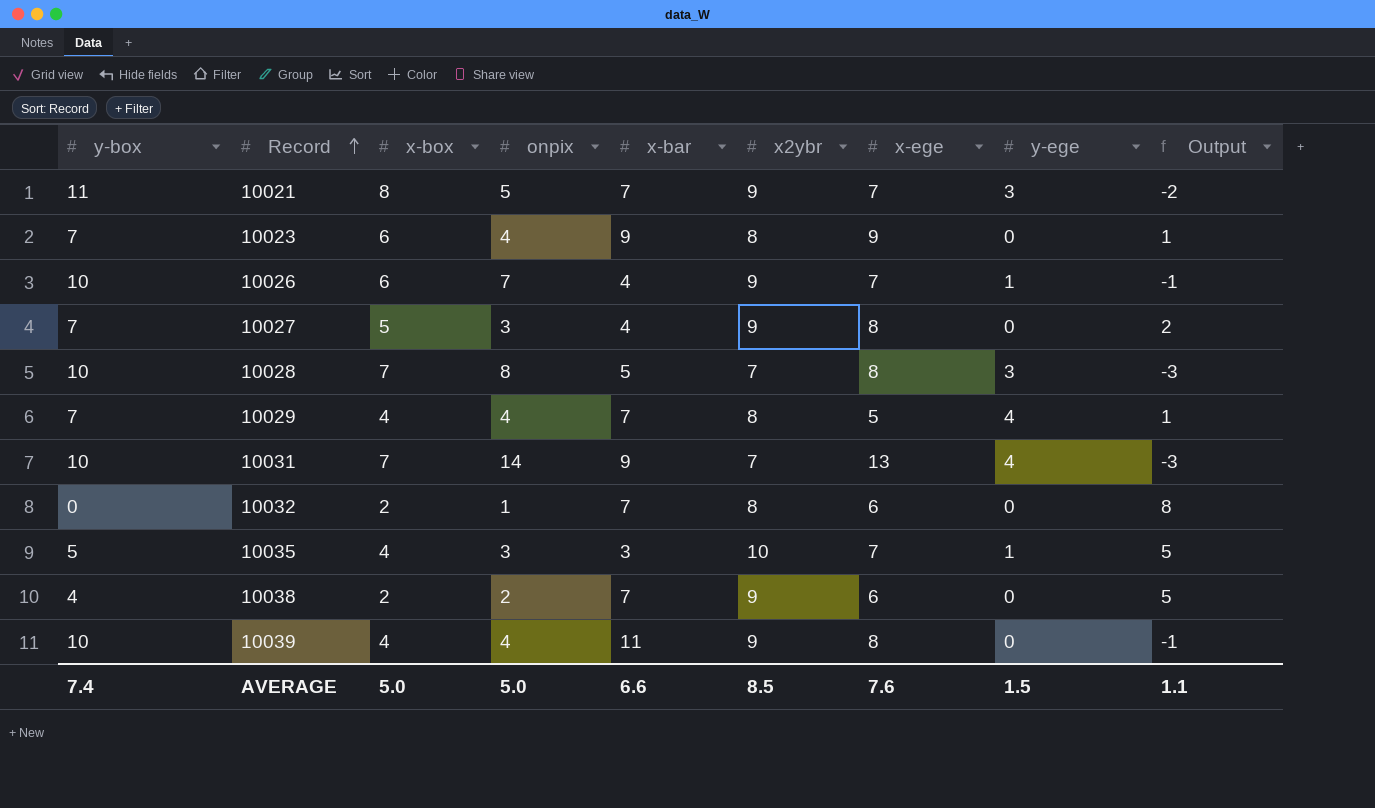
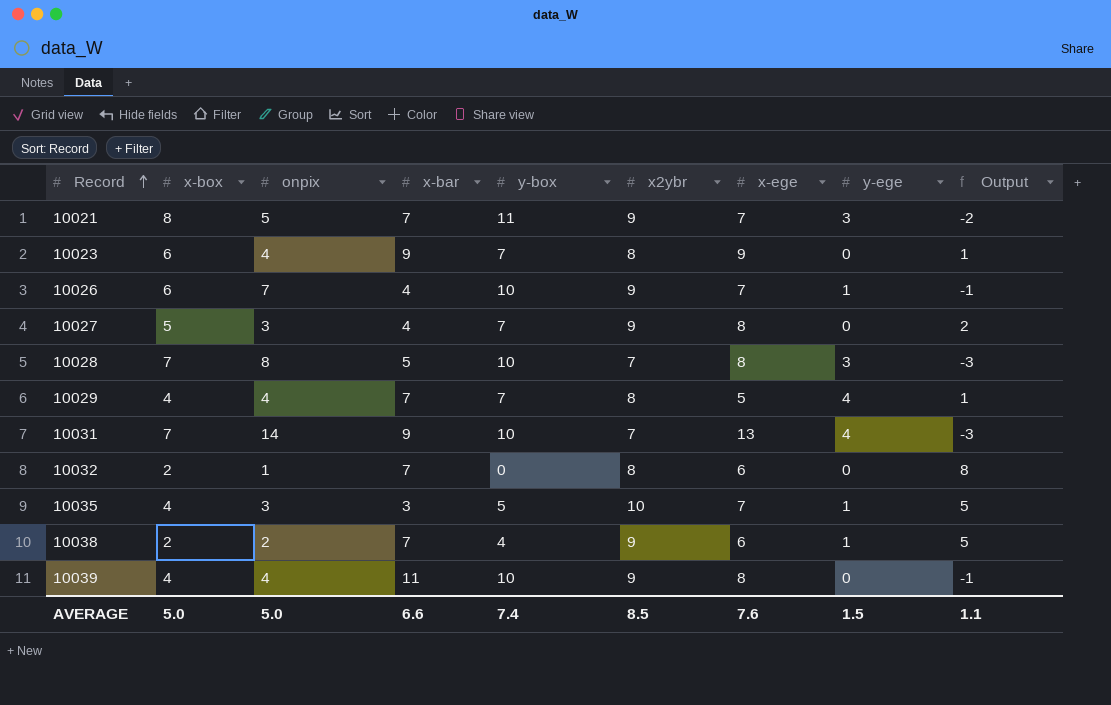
column y-box | position: 1 -> 5
10038 | y-ege: 0 -> 1

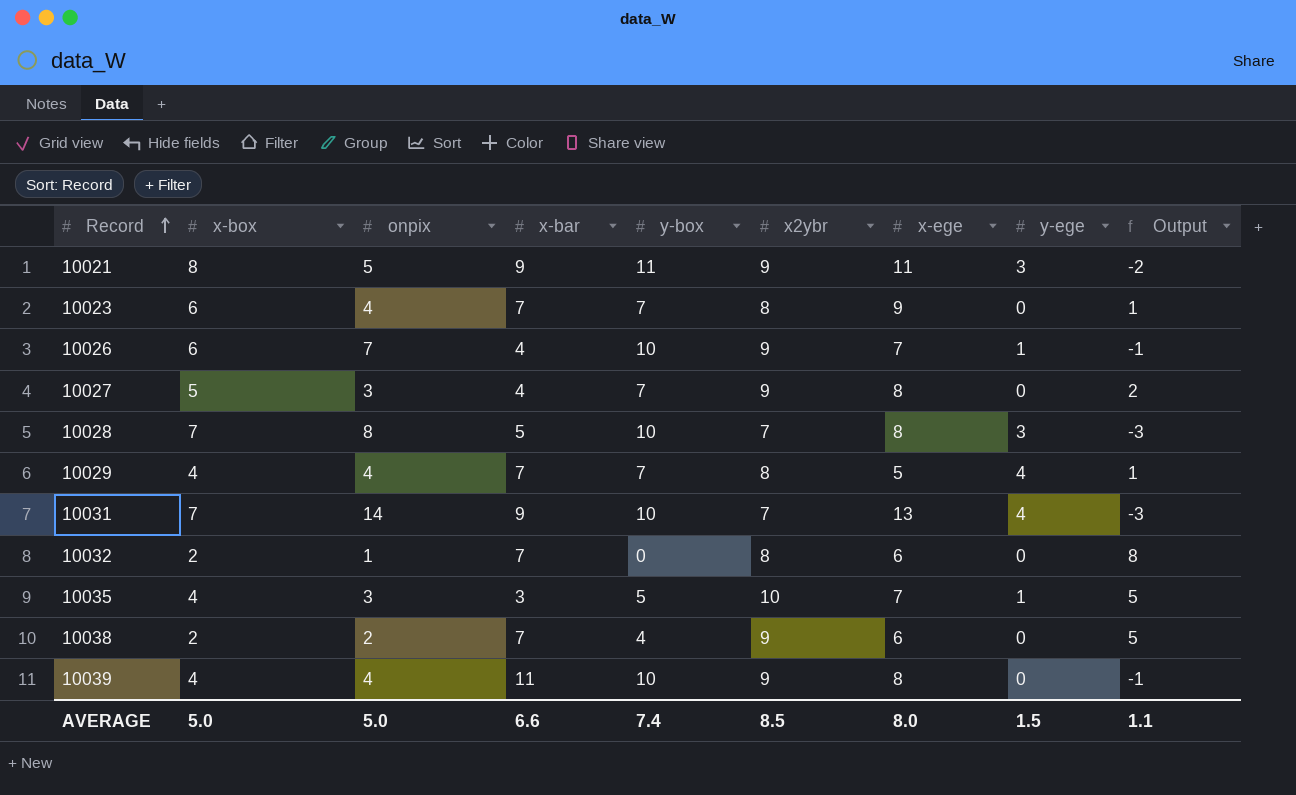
10021 | x-bar: 7 -> 9
10021 | x-ege: 7 -> 11
10023 | x-bar: 9 -> 7
10038 | y-ege: 1 -> 0
AVERAGE | x-ege: 7.6 -> 8.0

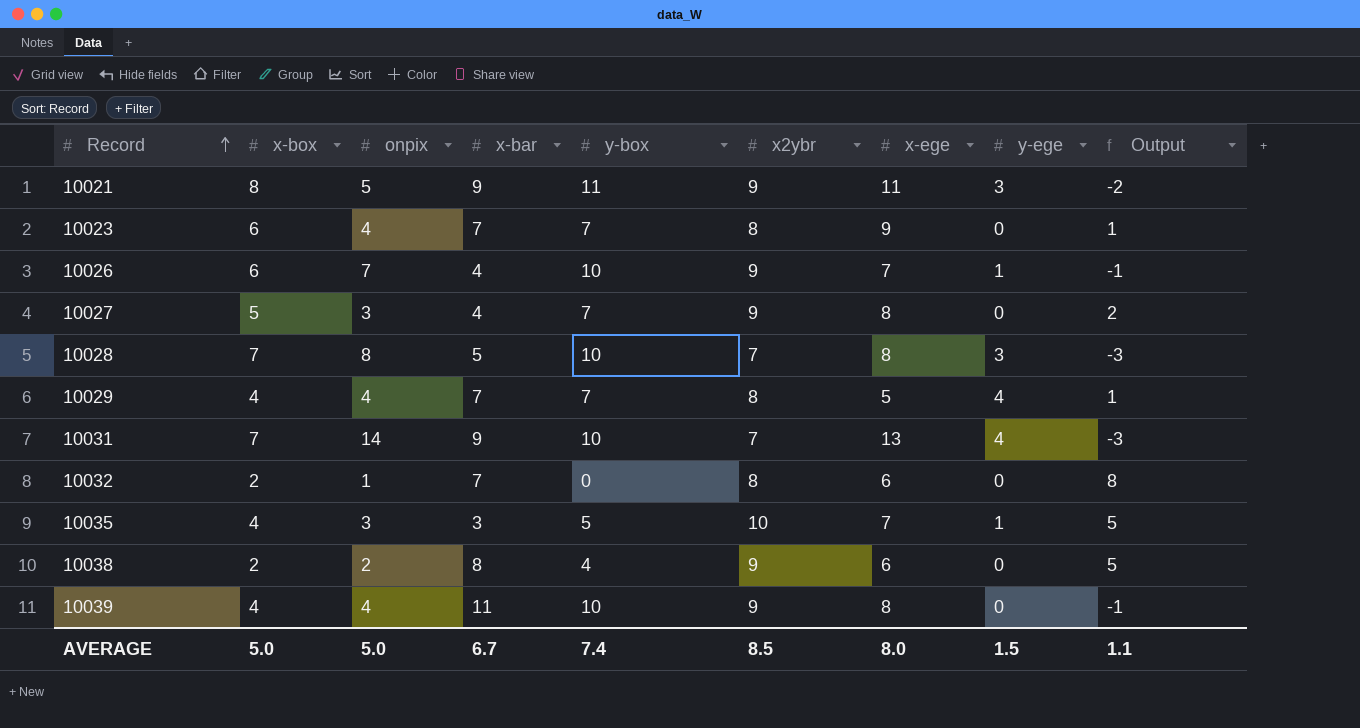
10038 | x-bar: 7 -> 8
AVERAGE | x-bar: 6.6 -> 6.7

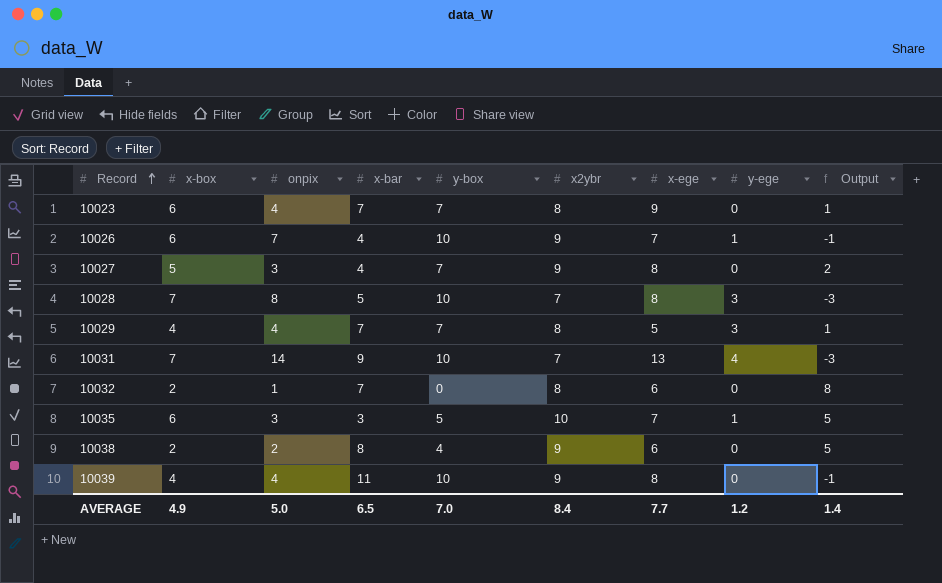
row 10021: 8 | 5 | 9 | 11 | 9 | 11 | 3 | -2 -> none
10029 | y-ege: 4 -> 3
10035 | x-box: 4 -> 6
AVERAGE | x-box: 5.0 -> 4.9
AVERAGE | x-bar: 6.7 -> 6.5
AVERAGE | y-box: 7.4 -> 7.0
AVERAGE | x2ybr: 8.5 -> 8.4
AVERAGE | x-ege: 8.0 -> 7.7
AVERAGE | y-ege: 1.5 -> 1.2
AVERAGE | Output: 1.1 -> 1.4

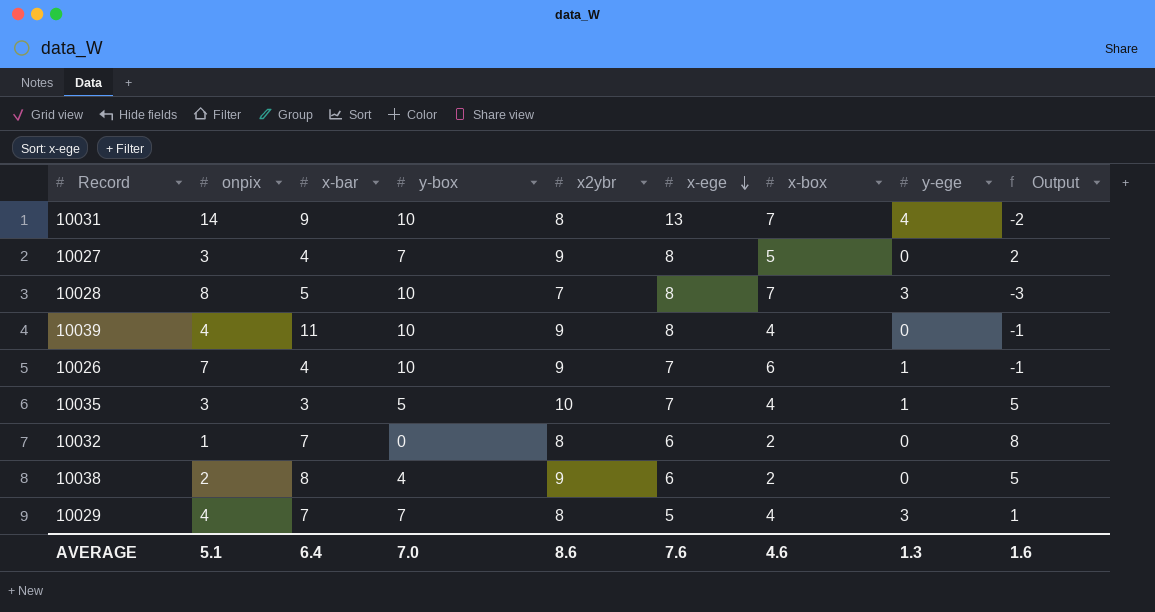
row order: Record ascending -> x-ege descending
column x-box | position: 2 -> 7
row 10023: 6 | 4 | 7 | 7 | 8 | 9 | 0 | 1 -> none
10031 | x2ybr: 7 -> 8
10031 | Output: -3 -> -2
10035 | x-box: 6 -> 4
AVERAGE | onpix: 5.0 -> 5.1
AVERAGE | x-bar: 6.5 -> 6.4
AVERAGE | x2ybr: 8.4 -> 8.6
AVERAGE | x-ege: 7.7 -> 7.6
AVERAGE | x-box: 4.9 -> 4.6
AVERAGE | y-ege: 1.2 -> 1.3
AVERAGE | Output: 1.4 -> 1.6

